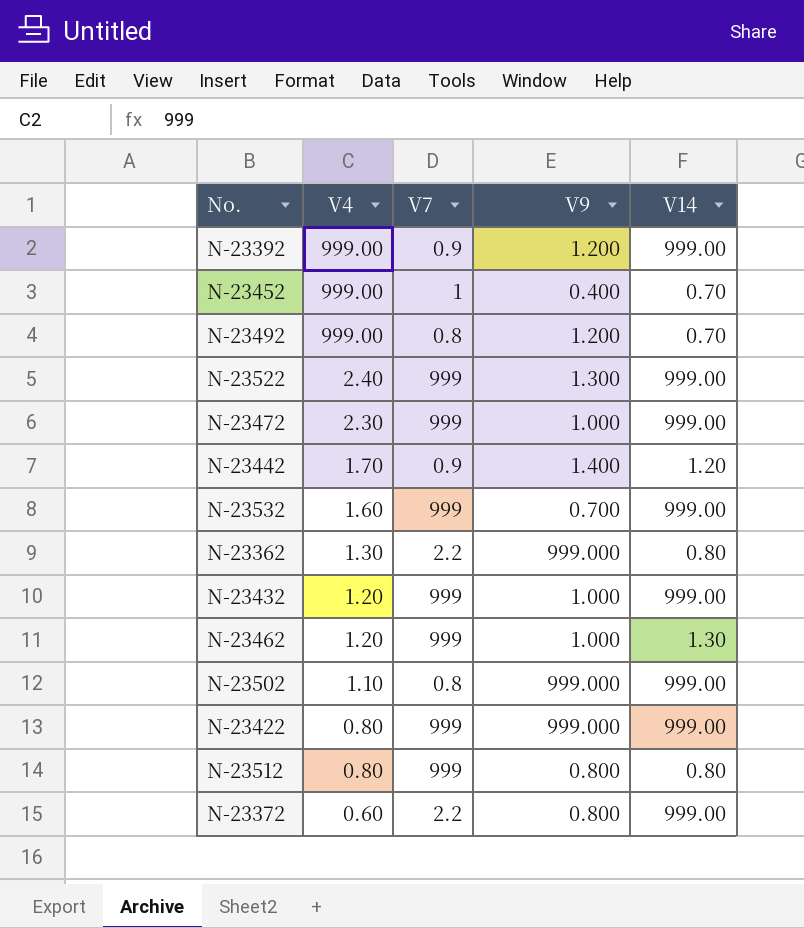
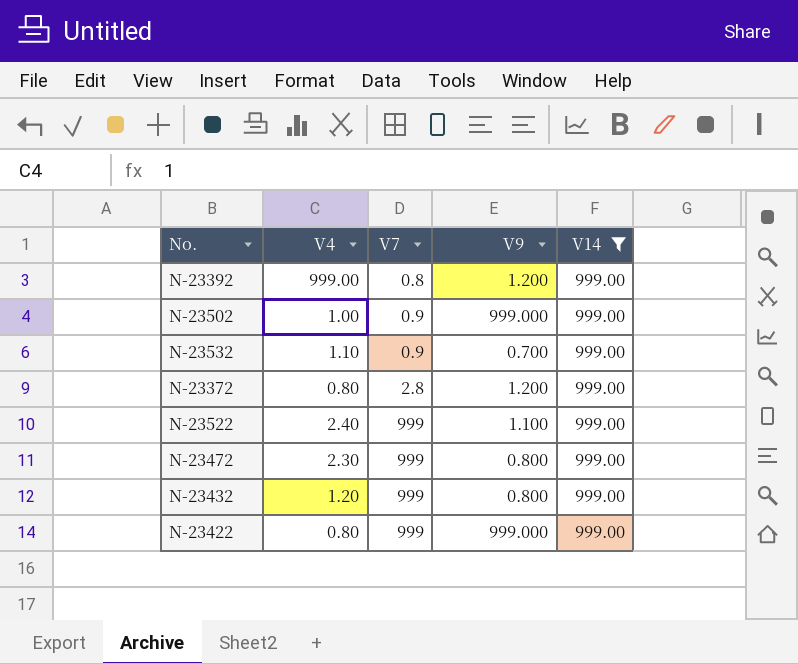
filter: none -> V14 = 999.00
row order: V4 descending -> V7 ascending
N-23392 | V7: 0.9 -> 0.8
N-23502 | V4: 1.10 -> 1.00
N-23502 | V7: 0.8 -> 0.9
N-23532 | V4: 1.60 -> 1.10
N-23532 | V7: 999 -> 0.9
N-23372 | V4: 0.60 -> 0.80
N-23372 | V7: 2.2 -> 2.8
N-23372 | V9: 0.800 -> 1.200
N-23522 | V9: 1.300 -> 1.100
N-23472 | V9: 1.000 -> 0.800
N-23432 | V9: 1.000 -> 0.800

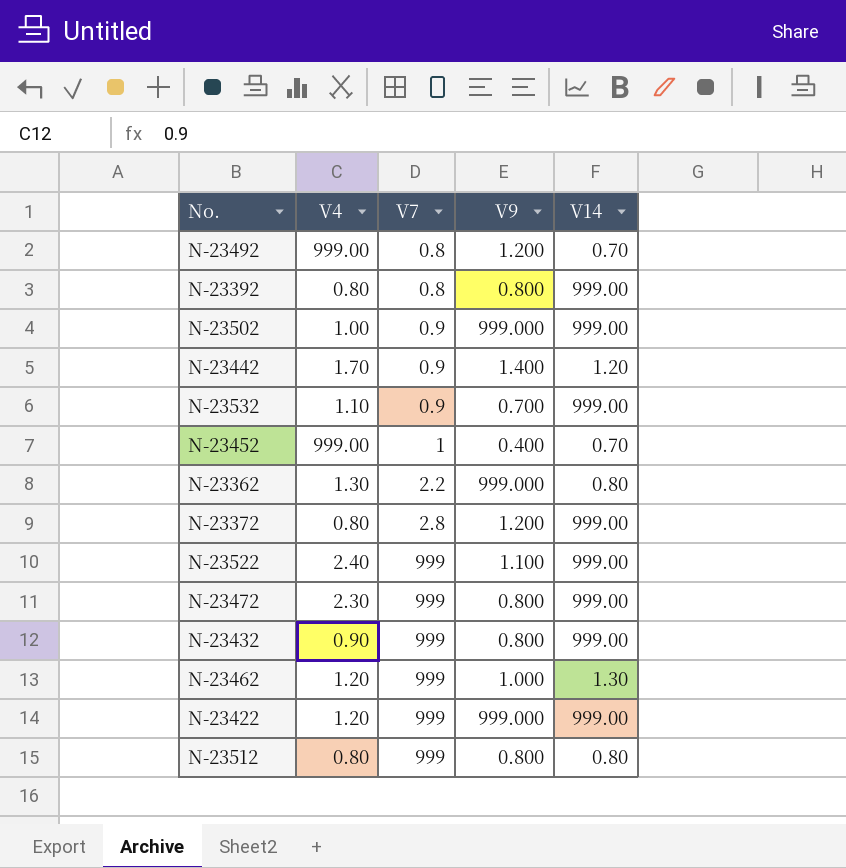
filter: V14 = 999.00 -> none
N-23392 | V4: 999.00 -> 0.80
N-23392 | V9: 1.200 -> 0.800
N-23432 | V4: 1.20 -> 0.90
N-23422 | V4: 0.80 -> 1.20

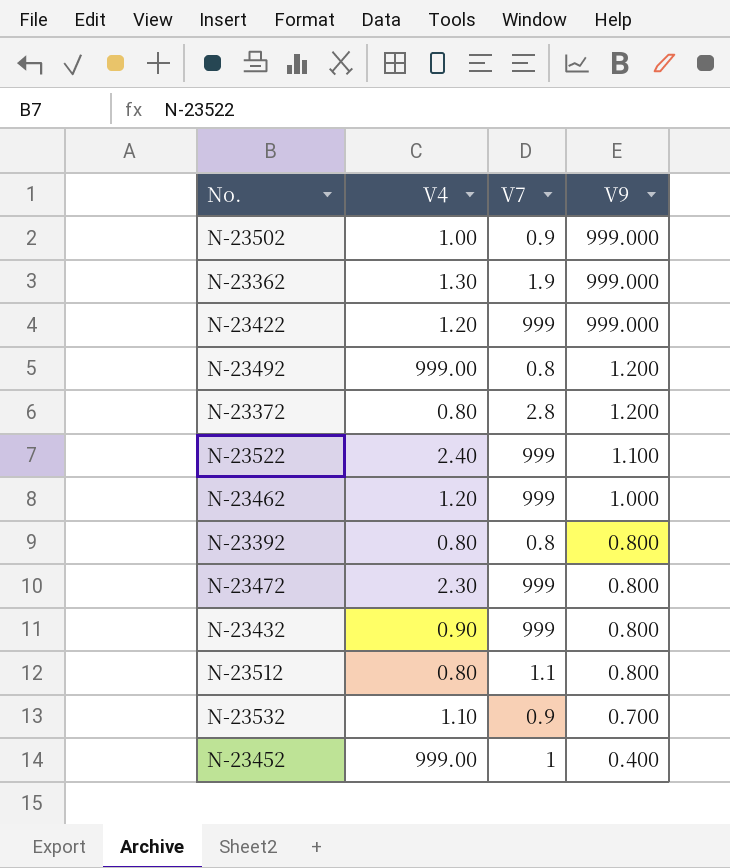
row order: V7 ascending -> V9 descending
column V14 | position: 5 -> none
row N-23442: 1.70 | 0.9 | 1.400 | 1.20 -> none
N-23362 | V7: 2.2 -> 1.9
N-23512 | V7: 999 -> 1.1

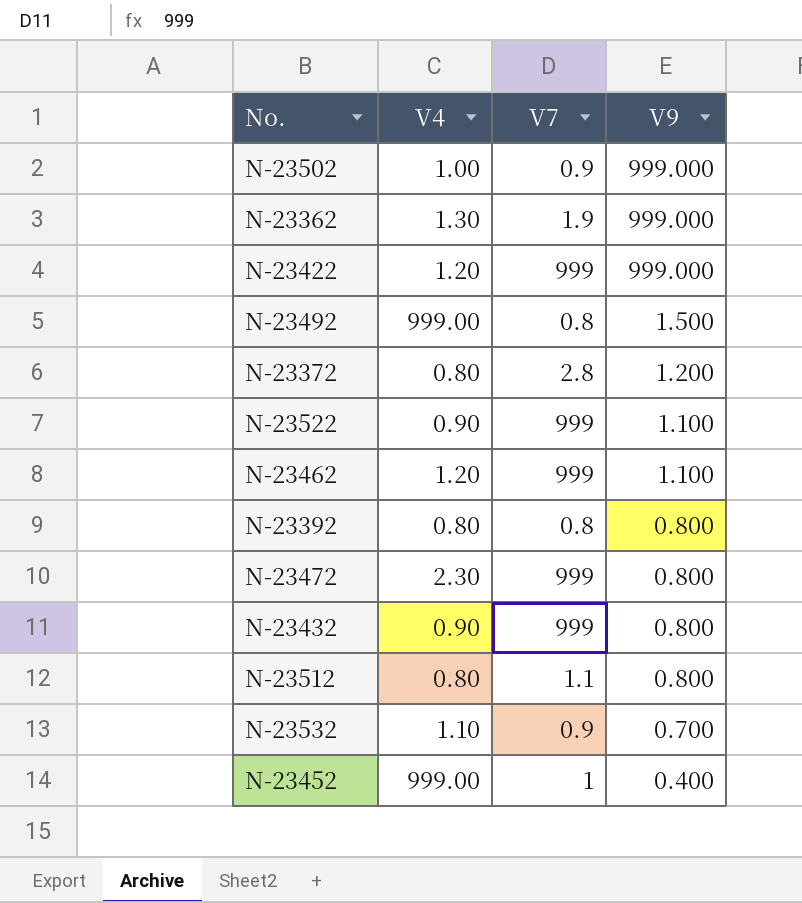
N-23492 | V9: 1.200 -> 1.500
N-23522 | V4: 2.40 -> 0.90
N-23462 | V9: 1.000 -> 1.100

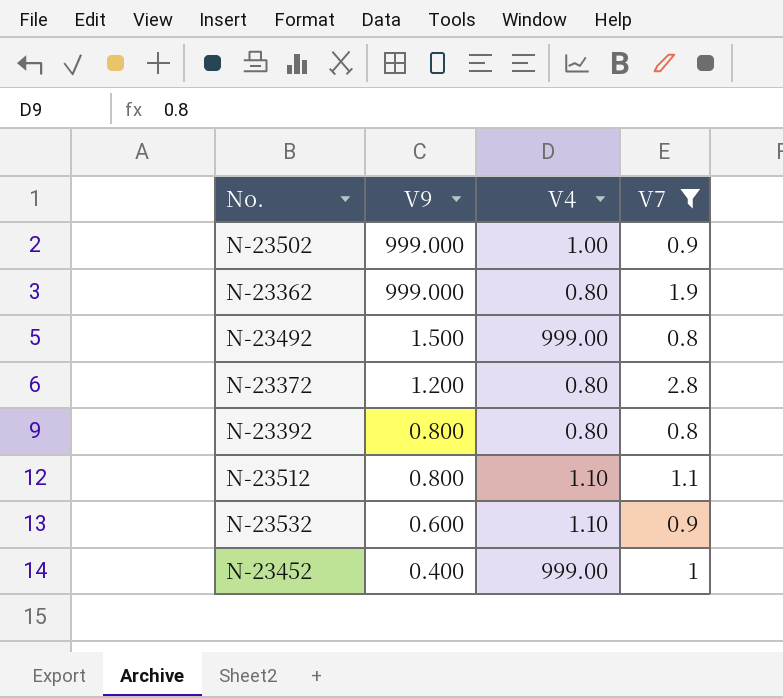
filter: none -> V7 != 999
column V9 | position: 4 -> 2
N-23362 | V4: 1.30 -> 0.80
N-23512 | V4: 0.80 -> 1.10
N-23532 | V9: 0.700 -> 0.600

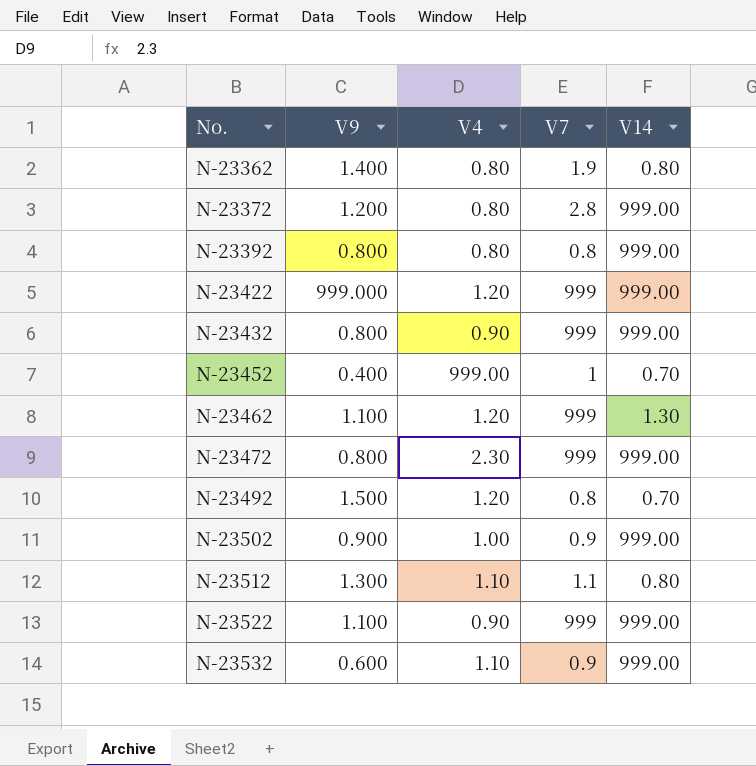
filter: V7 != 999 -> none
row order: V9 descending -> No. ascending
column V14 | position: none -> 5
N-23362 | V9: 999.000 -> 1.400
N-23492 | V4: 999.00 -> 1.20
N-23502 | V9: 999.000 -> 0.900
N-23512 | V9: 0.800 -> 1.300

